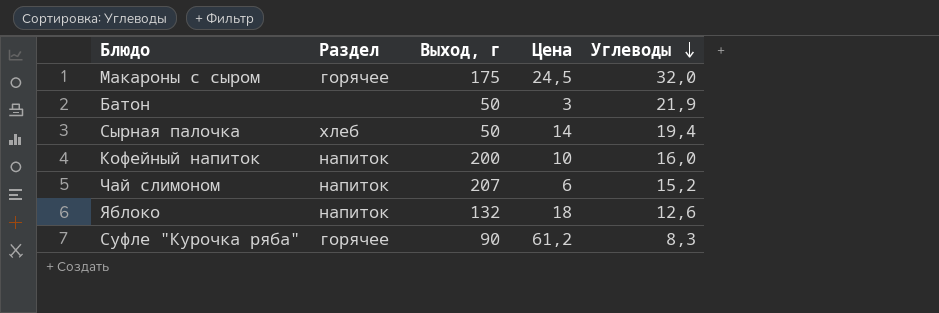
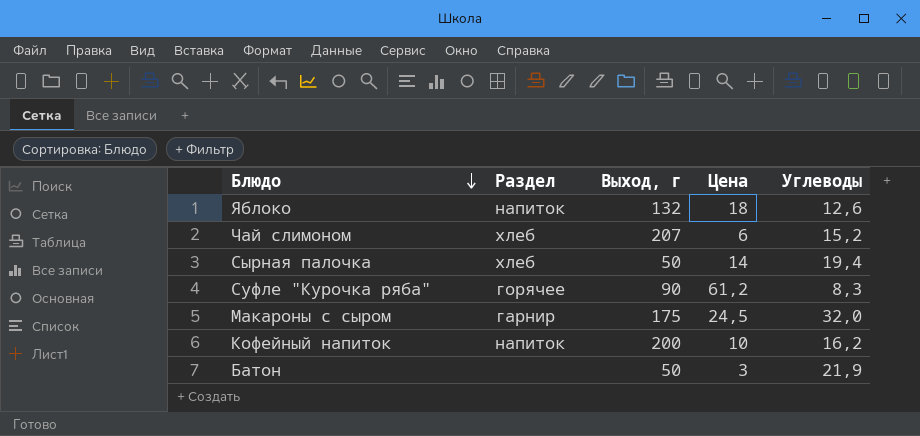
row order: Углеводы descending -> Блюдо descending
Чай слимоном | Раздел: напиток -> хлеб
Макароны с сыром | Раздел: горячее -> гарнир
Кофейный напиток | Углеводы: 16,0 -> 16,2

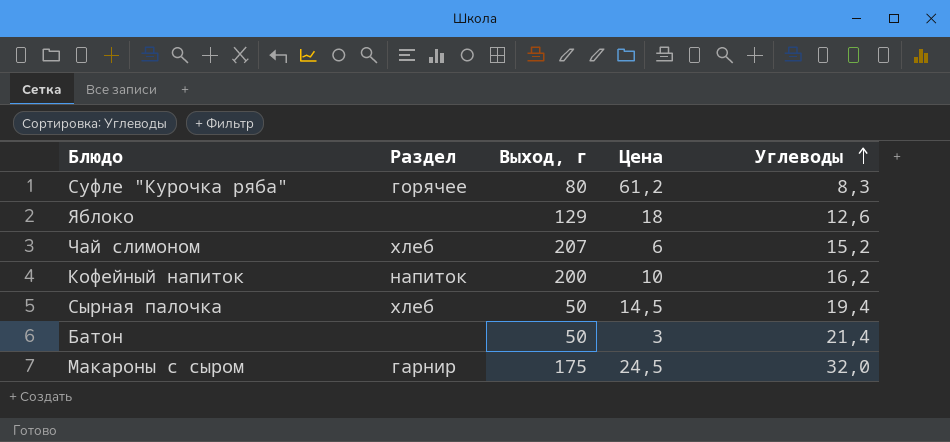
row order: Блюдо descending -> Углеводы ascending
Суфле "Курочка ряба" | Выход, г: 90 -> 80
Яблоко | Раздел: напиток -> none
Яблоко | Выход, г: 132 -> 129
Сырная палочка | Цена: 14 -> 14,5
Батон | Углеводы: 21,9 -> 21,4

